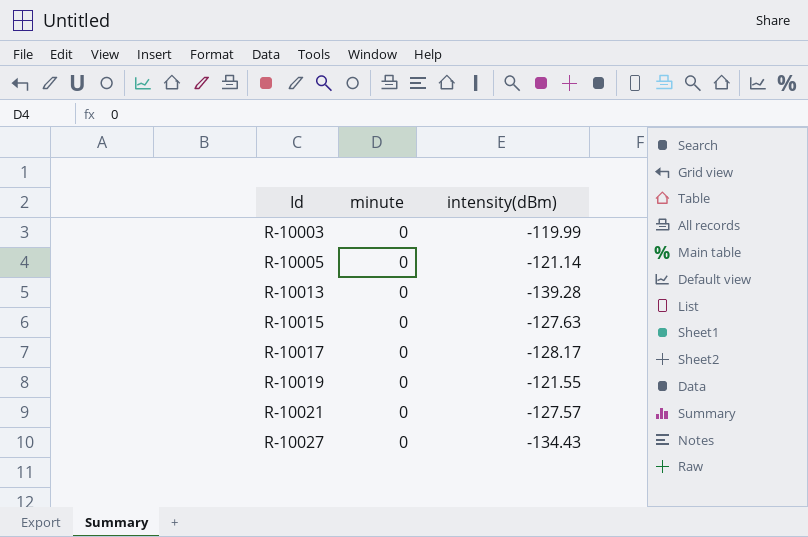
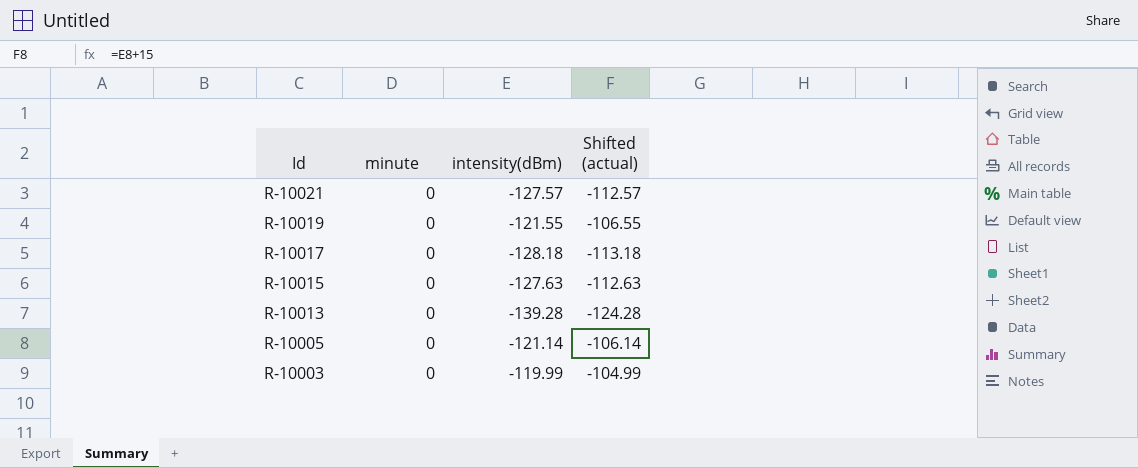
row order: Id ascending -> Id descending
column Shifted (actual) | formula: none -> [intensity(dBm)] + 15
row R-10027: 0 | -134.43 -> none
R-10017 | intensity(dBm): -128.17 -> -128.18

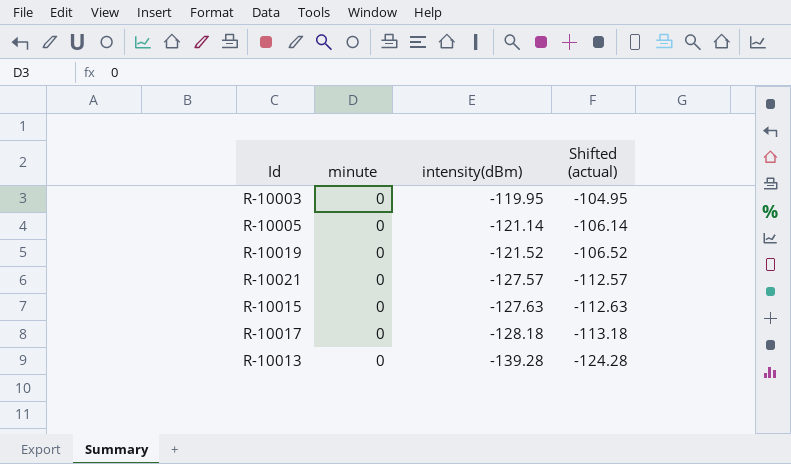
row order: Id descending -> intensity(dBm) descending
R-10003 | intensity(dBm): -119.99 -> -119.95
R-10003 | Shifted (actual): -104.99 -> -104.95
R-10019 | intensity(dBm): -121.55 -> -121.52
R-10019 | Shifted (actual): -106.55 -> -106.52

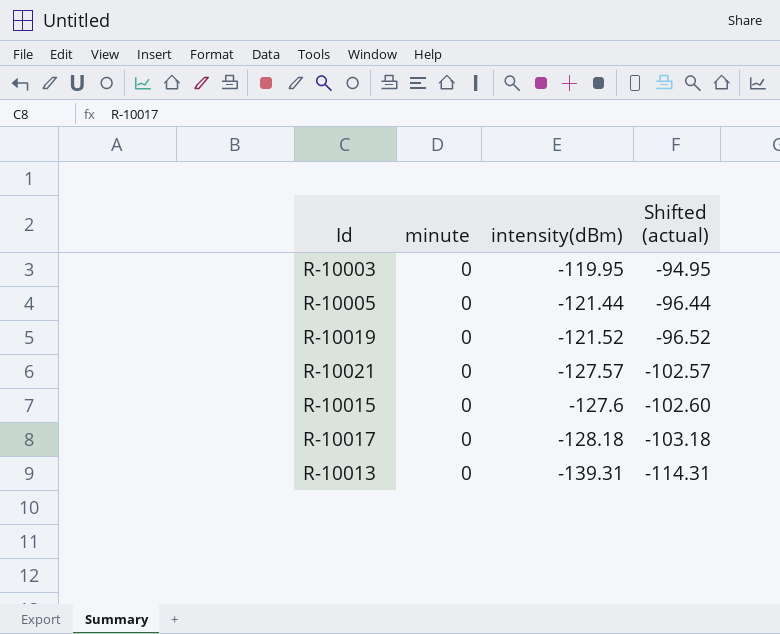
column Shifted (actual) | formula: [intensity(dBm)] + 15 -> [intensity(dBm)] + 25
R-10005 | intensity(dBm): -121.14 -> -121.44
R-10015 | intensity(dBm): -127.63 -> -127.6
R-10013 | intensity(dBm): -139.28 -> -139.31

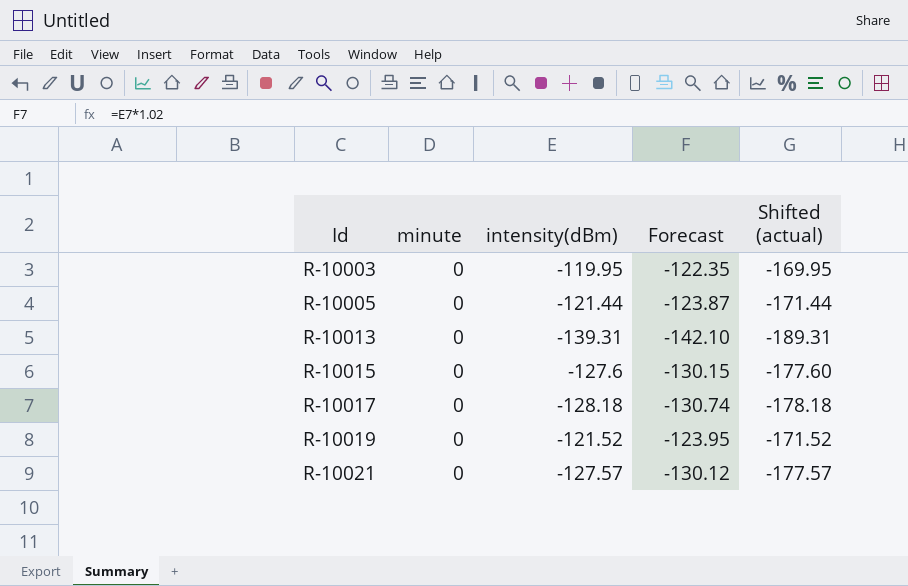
row order: intensity(dBm) descending -> Id ascending
column Forecast | formula: none -> [intensity(dBm)] * 1.02
column Shifted (actual) | formula: [intensity(dBm)] + 25 -> [intensity(dBm)] - 50

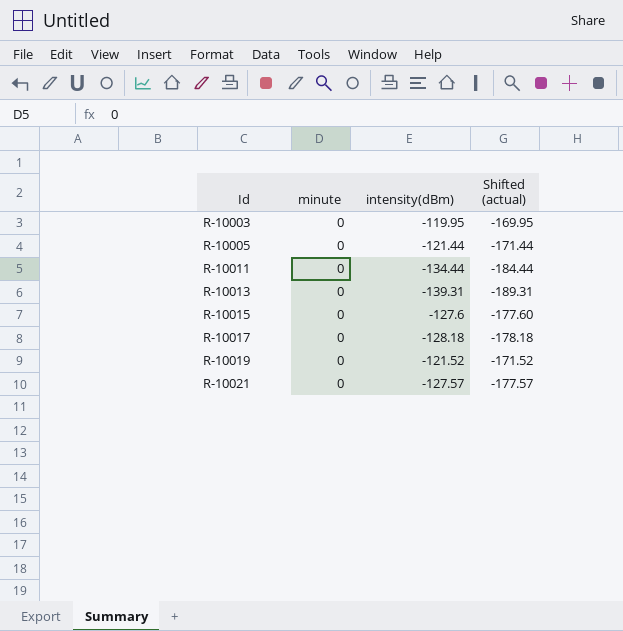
column Forecast | formula: [intensity(dBm)] * 1.02 -> none
row R-10011: none -> 0 | -134.44 | -184.44

